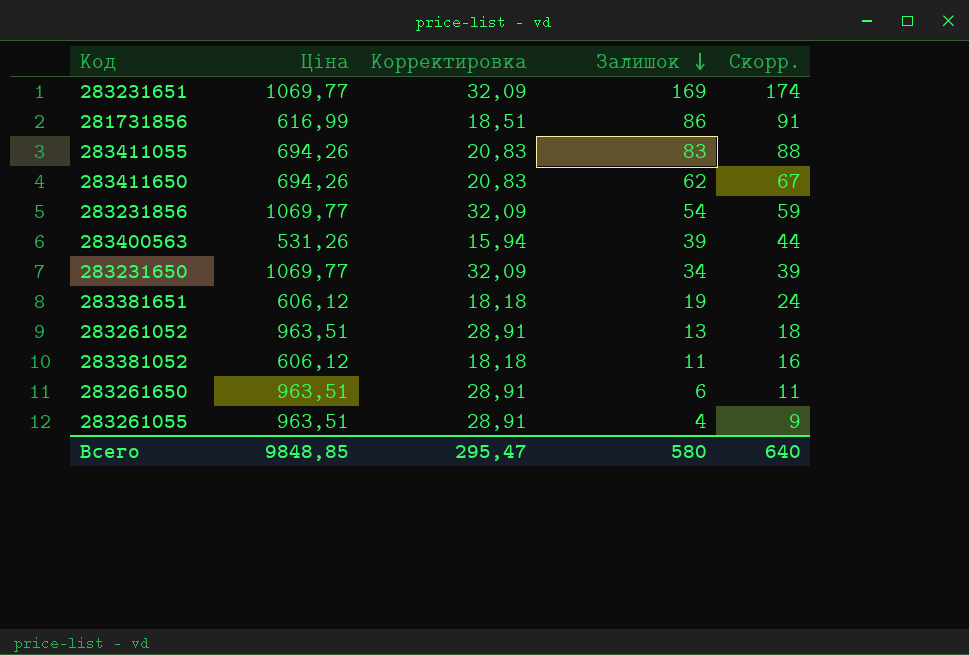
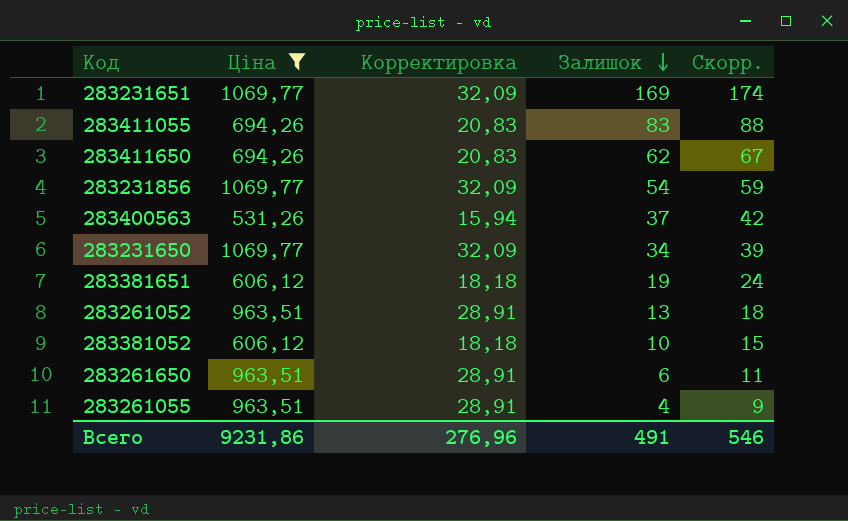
filter: none -> Ціна != 616,99
283400563 | Залишок: 39 -> 37
283400563 | Скорр.: 44 -> 42
283381052 | Залишок: 11 -> 10
283381052 | Скорр.: 16 -> 15
Всего | Ціна: 9848,85 -> 9231,86
Всего | Корректировка: 295,47 -> 276,96
Всего | Залишок: 580 -> 491
Всего | Скорр.: 640 -> 546

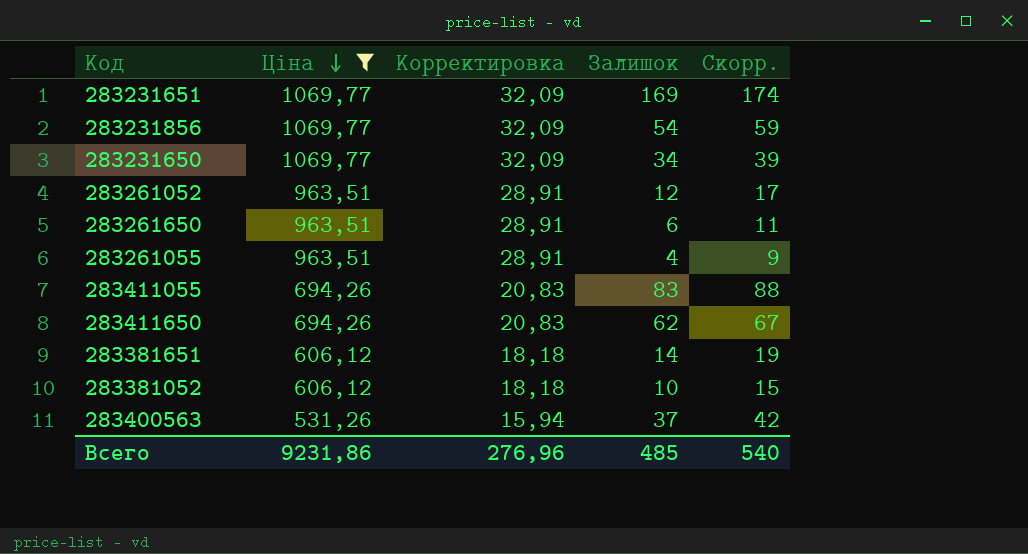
row order: Залишок descending -> Ціна descending
283261052 | Залишок: 13 -> 12
283261052 | Скорр.: 18 -> 17
283381651 | Залишок: 19 -> 14
283381651 | Скорр.: 24 -> 19
Всего | Залишок: 491 -> 485
Всего | Скорр.: 546 -> 540

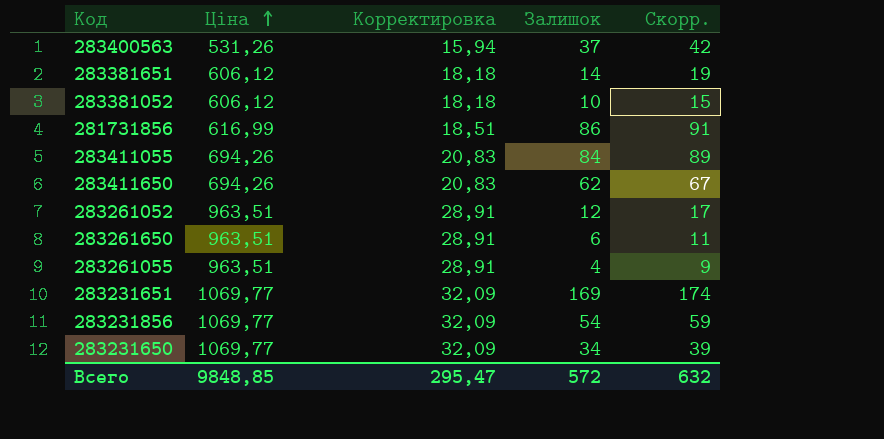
filter: Ціна != 616,99 -> none
row order: Ціна descending -> Ціна ascending
283411055 | Залишок: 83 -> 84
283411055 | Скорр.: 88 -> 89
Всего | Ціна: 9231,86 -> 9848,85
Всего | Корректировка: 276,96 -> 295,47
Всего | Залишок: 485 -> 572
Всего | Скорр.: 540 -> 632

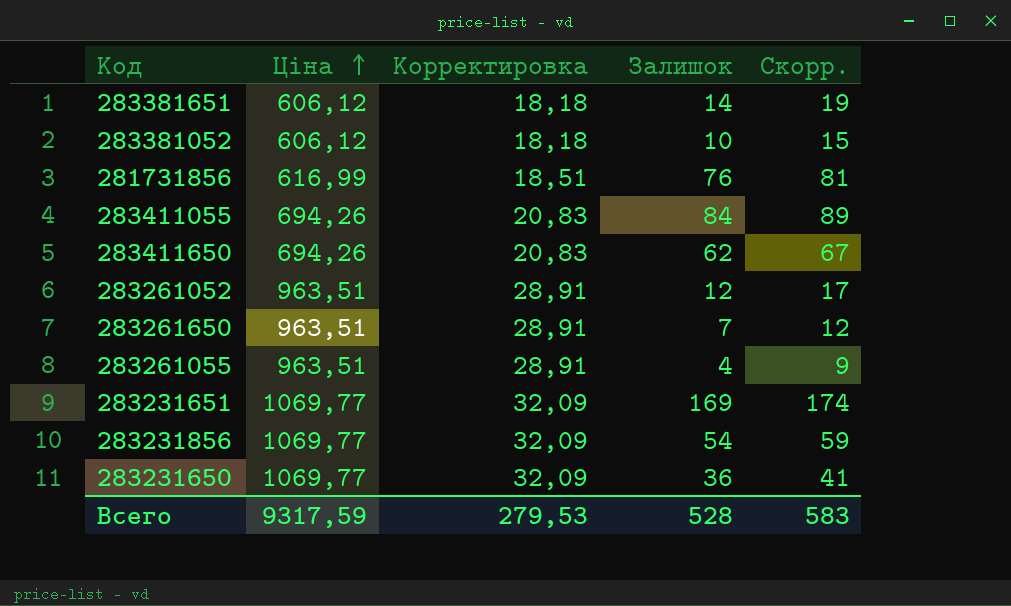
row 283400563: 531,26 | 15,94 | 37 | 42 -> none
281731856 | Залишок: 86 -> 76
281731856 | Скорр.: 91 -> 81
283261650 | Залишок: 6 -> 7
283261650 | Скорр.: 11 -> 12
283231650 | Залишок: 34 -> 36
283231650 | Скорр.: 39 -> 41
Всего | Ціна: 9848,85 -> 9317,59
Всего | Корректировка: 295,47 -> 279,53
Всего | Залишок: 572 -> 528
Всего | Скорр.: 632 -> 583

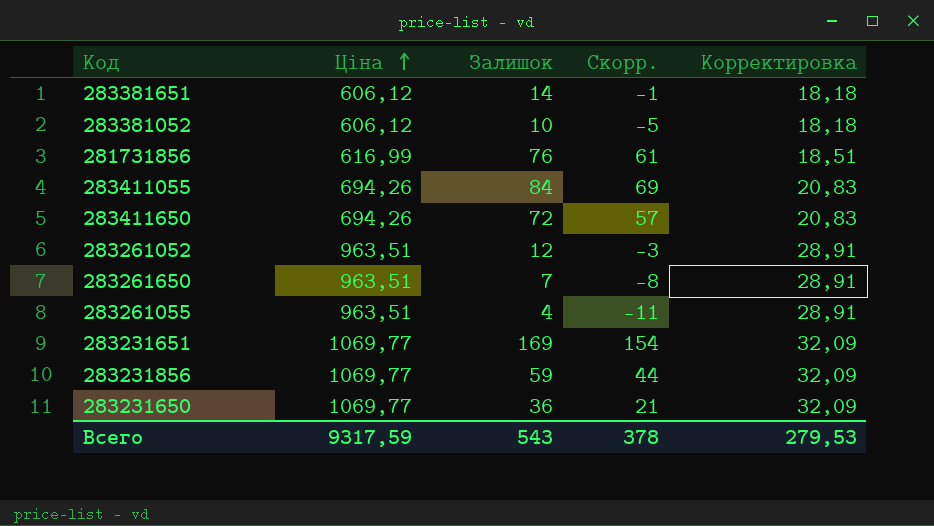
column Скорр. | formula: [Залишок] + 5 -> [Залишок] - 15
column Корректировка | position: 3 -> 5
283411650 | Залишок: 62 -> 72
283231856 | Залишок: 54 -> 59
Всего | Залишок: 528 -> 543
Всего | Скорр.: 583 -> 378

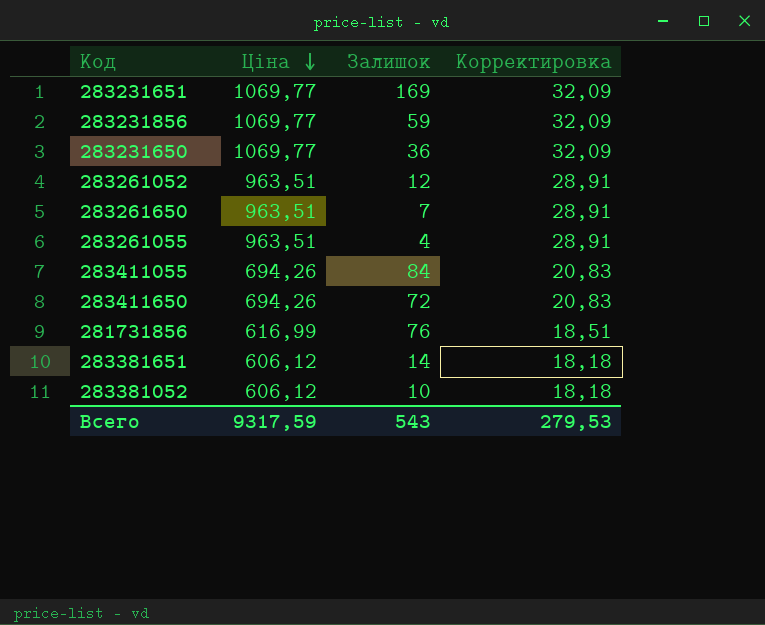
row order: Ціна ascending -> Ціна descending
column Скорр. | formula: [Залишок] - 15 -> none

